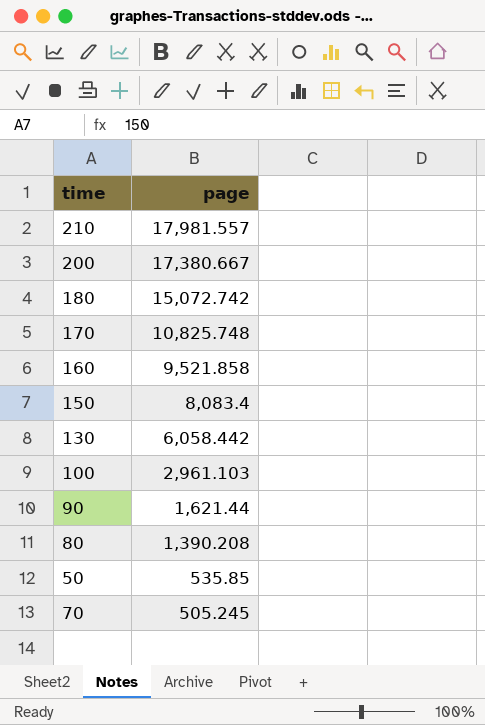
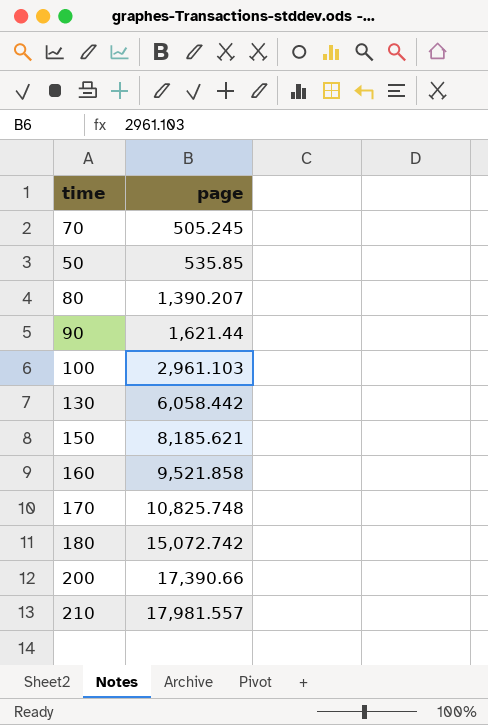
row order: page descending -> page ascending
80 | page: 1,390.208 -> 1,390.207
150 | page: 8,083.4 -> 8,185.621
200 | page: 17,380.667 -> 17,390.66

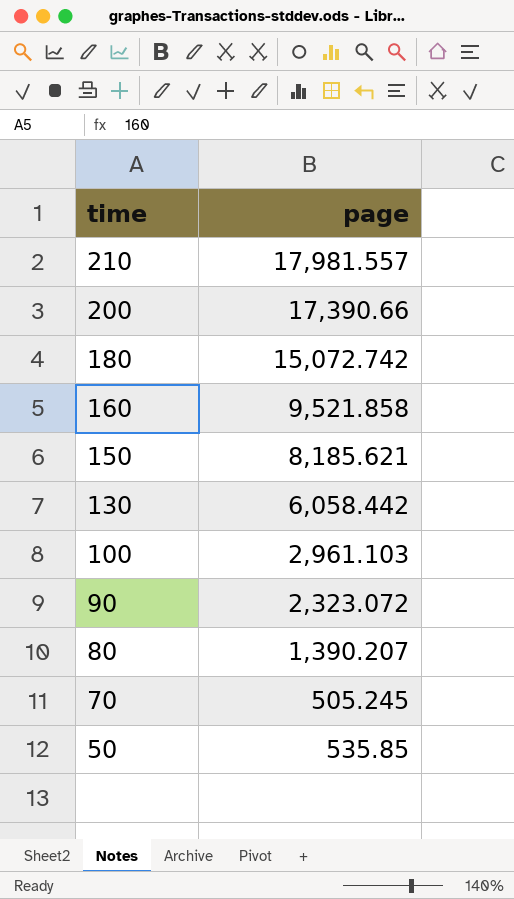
row order: page ascending -> time descending
row 170: 10,825.748 -> none
90 | page: 1,621.44 -> 2,323.072

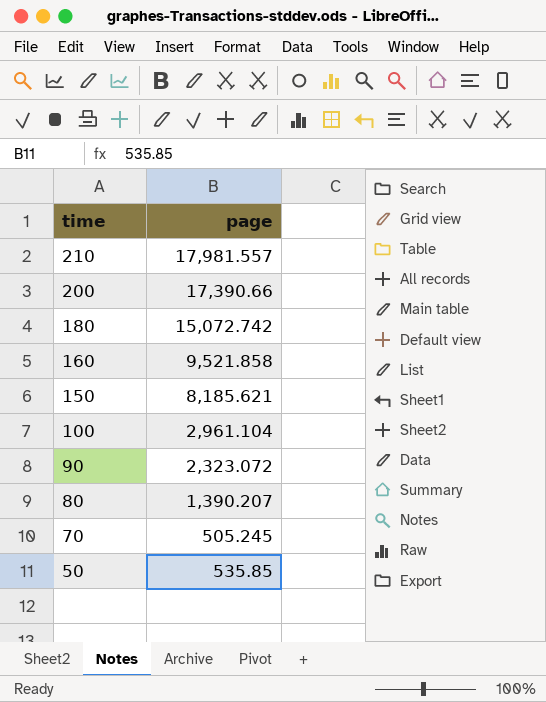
row 130: 6,058.442 -> none
100 | page: 2,961.103 -> 2,961.104

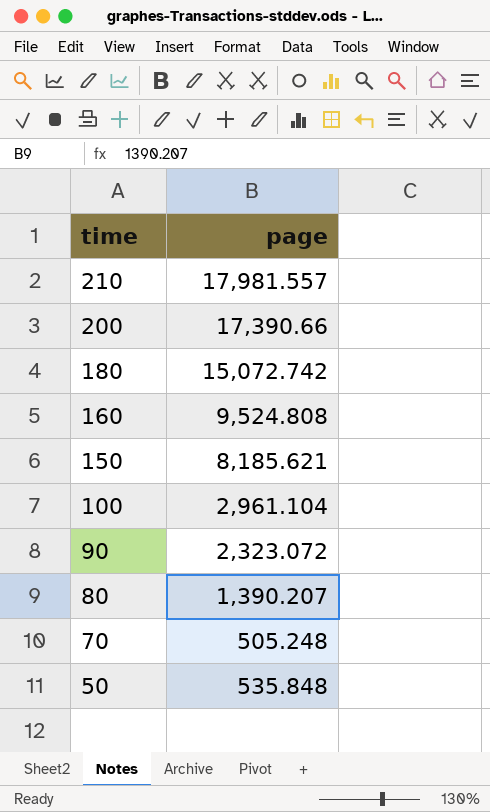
160 | page: 9,521.858 -> 9,524.808
70 | page: 505.245 -> 505.248
50 | page: 535.85 -> 535.848

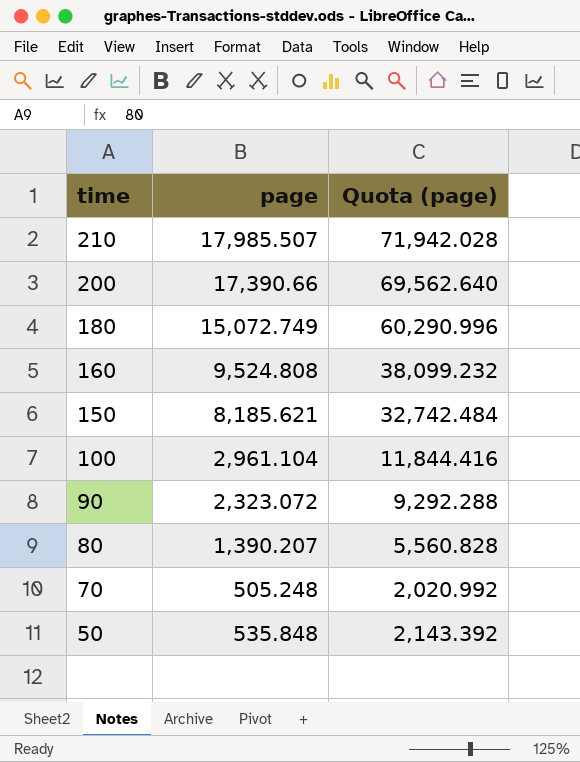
column Quota (page) | formula: none -> [page] * 4
210 | page: 17,981.557 -> 17,985.507
180 | page: 15,072.742 -> 15,072.749

